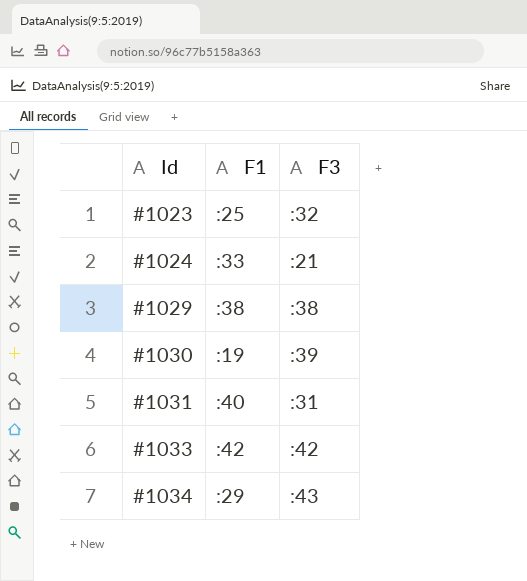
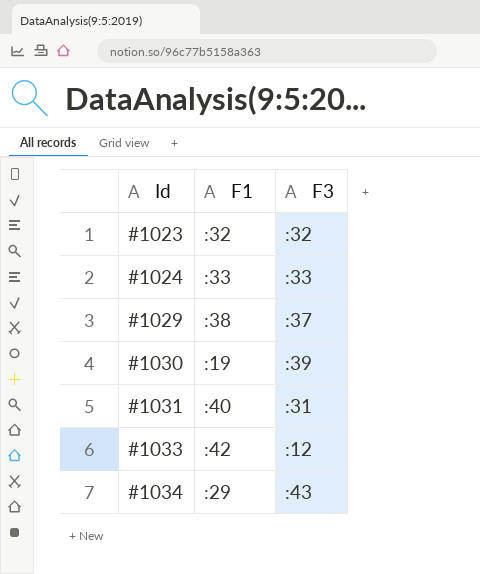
#1023 | F1: :25 -> :32
#1024 | F3: :21 -> :33
#1029 | F3: :38 -> :37
#1033 | F3: :42 -> :12

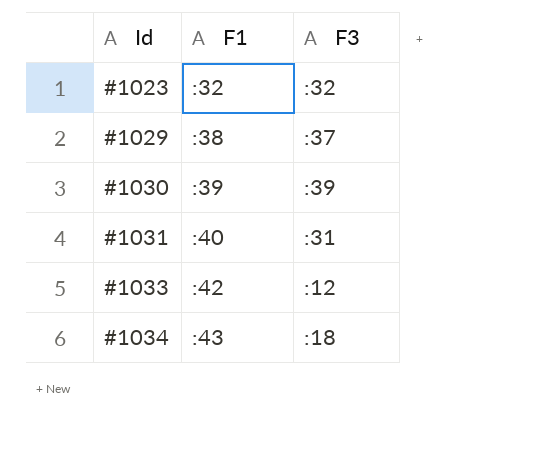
row #1024: :33 | :33 -> none
#1030 | F1: :19 -> :39
#1034 | F1: :29 -> :43
#1034 | F3: :43 -> :18

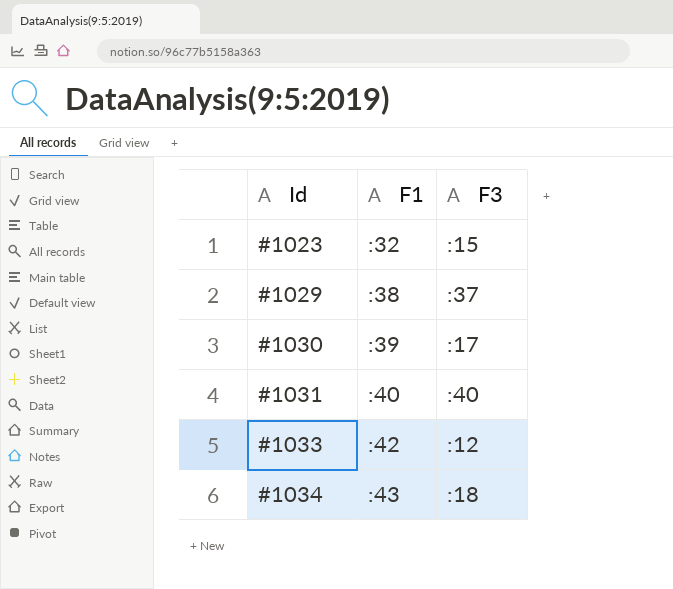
#1023 | F3: :32 -> :15
#1030 | F3: :39 -> :17
#1031 | F3: :31 -> :40

